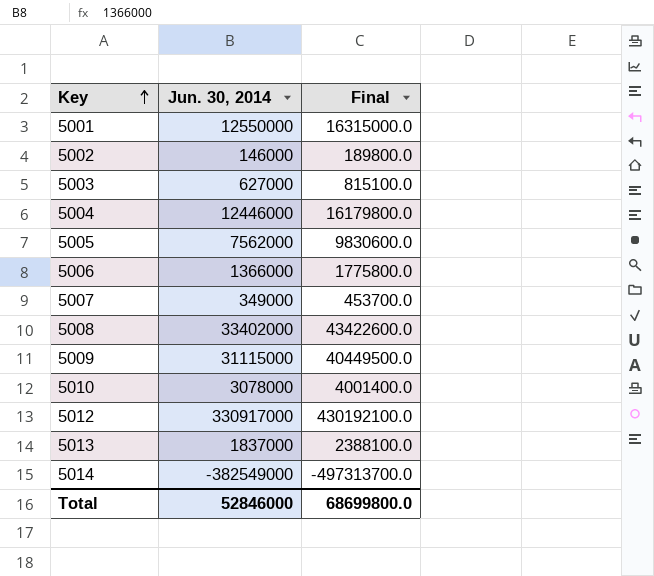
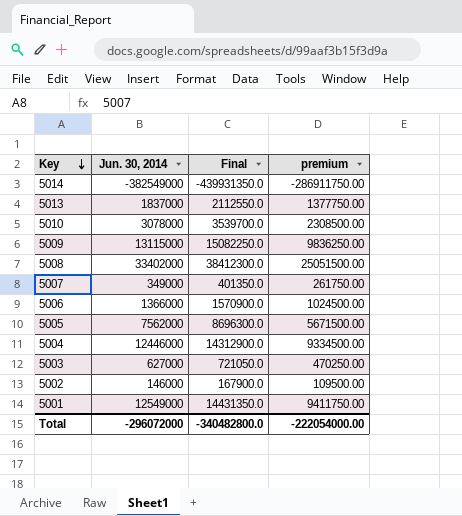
row order: Key ascending -> Key descending
column Final | formula: [Jun. 30, 2014] * 1.3 -> [Jun. 30, 2014] * 1.15
column premium | formula: none -> [Jun. 30, 2014] * 0.75
row 5012: 330917000 | 430192100.0 -> none
5009 | Jun. 30, 2014: 31115000 -> 13115000
5001 | Jun. 30, 2014: 12550000 -> 12549000
Total | Jun. 30, 2014: 52846000 -> -296072000
Total | Final: 68699800.0 -> -340482800.0

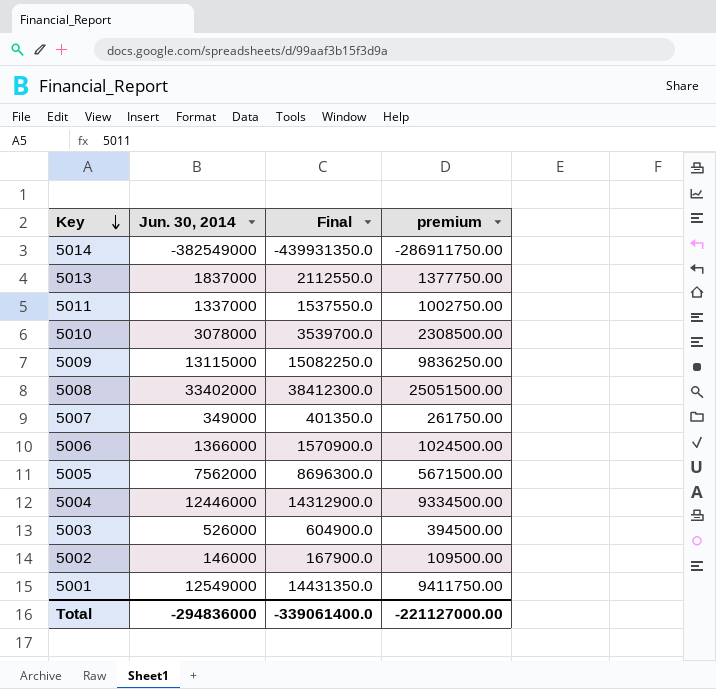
row 5011: none -> 1337000 | 1537550.0 | 1002750.00
5003 | Jun. 30, 2014: 627000 -> 526000
5003 | Final: 721050.0 -> 604900.0
5003 | premium: 470250.00 -> 394500.00
Total | Jun. 30, 2014: -296072000 -> -294836000
Total | Final: -340482800.0 -> -339061400.0
Total | premium: -222054000.00 -> -221127000.00

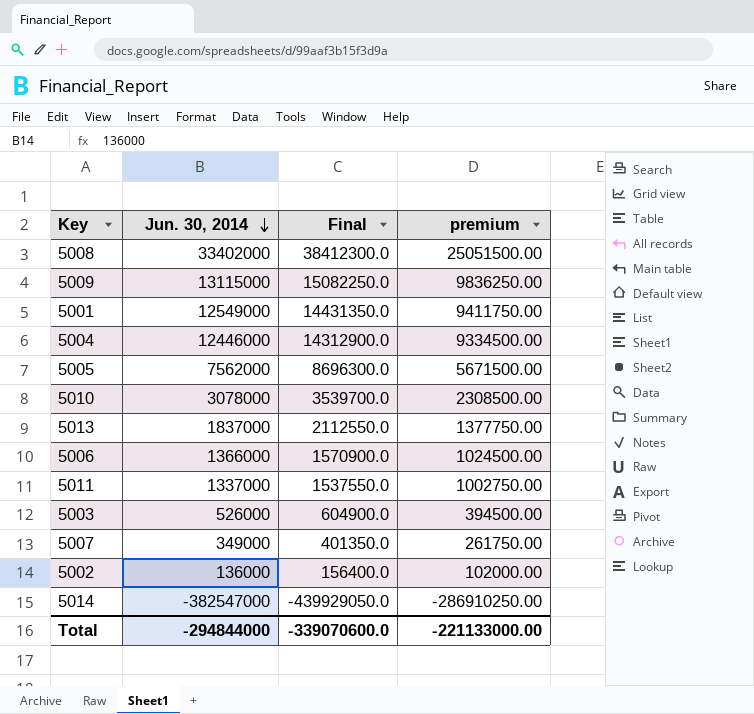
row order: Key descending -> Jun. 30, 2014 descending
5002 | Jun. 30, 2014: 146000 -> 136000
5002 | Final: 167900.0 -> 156400.0
5002 | premium: 109500.00 -> 102000.00
5014 | Jun. 30, 2014: -382549000 -> -382547000
5014 | Final: -439931350.0 -> -439929050.0
5014 | premium: -286911750.00 -> -286910250.00
Total | Jun. 30, 2014: -294836000 -> -294844000
Total | Final: -339061400.0 -> -339070600.0
Total | premium: -221127000.00 -> -221133000.00

